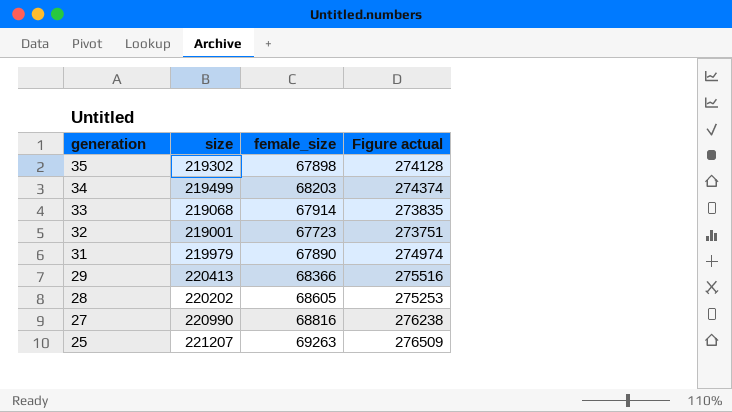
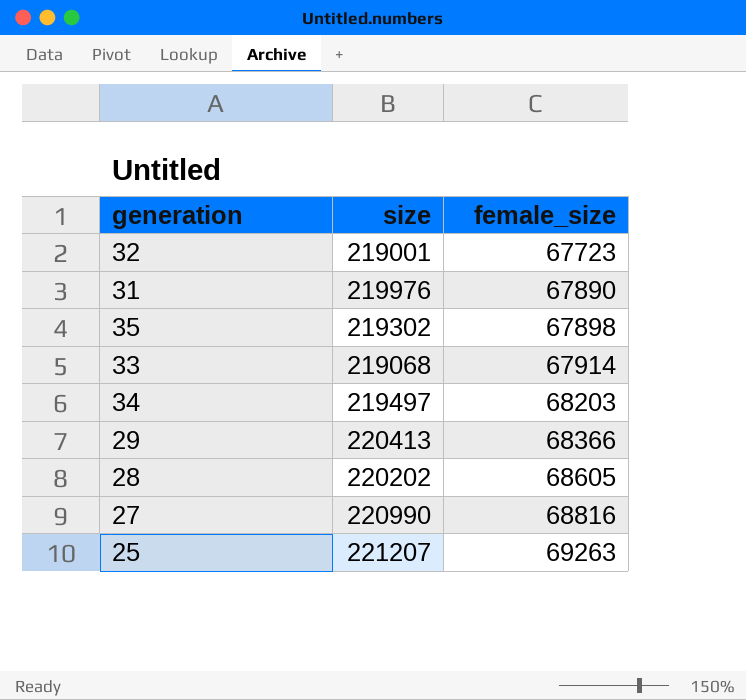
row order: generation descending -> female_size ascending
column Figure actual | formula: [size] * 1.25 -> none
31 | size: 219979 -> 219976
34 | size: 219499 -> 219497

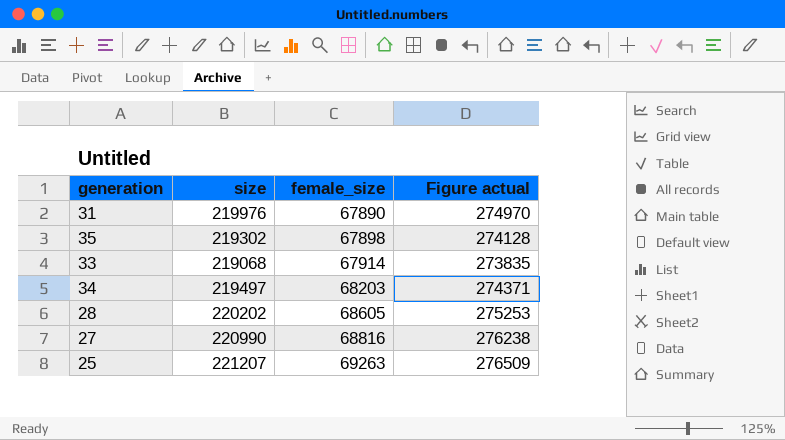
column Figure actual | formula: none -> [size] * 1.25
row 32: 219001 | 67723 -> none
row 29: 220413 | 68366 -> none

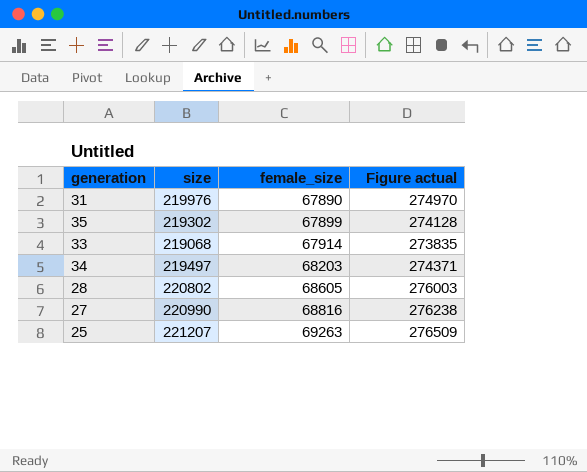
35 | female_size: 67898 -> 67899
28 | size: 220202 -> 220802
28 | Figure actual: 275253 -> 276003

